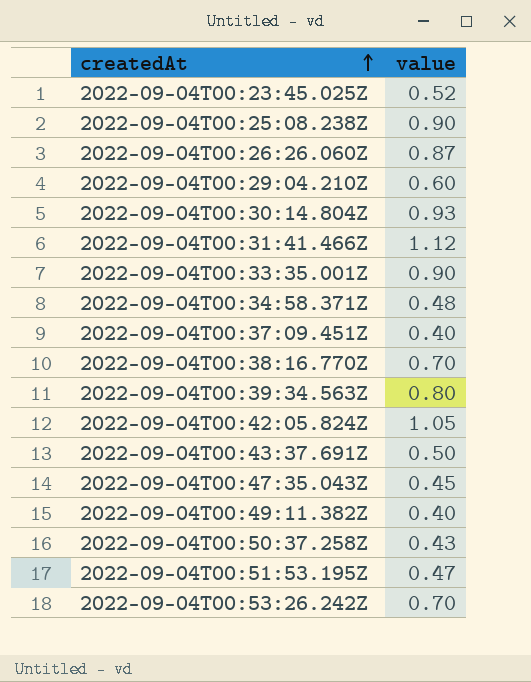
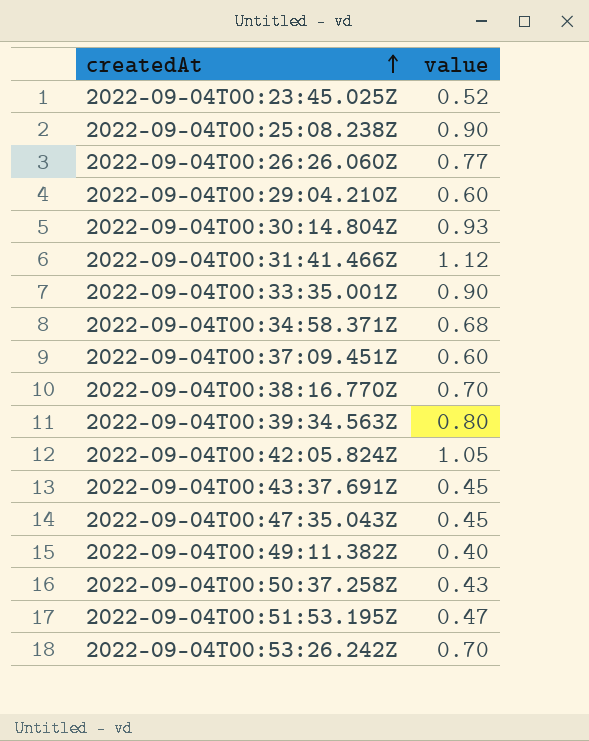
2022-09-04T00:26:26.060Z | value: 0.87 -> 0.77
2022-09-04T00:34:58.371Z | value: 0.48 -> 0.68
2022-09-04T00:37:09.451Z | value: 0.40 -> 0.60
2022-09-04T00:43:37.691Z | value: 0.50 -> 0.45

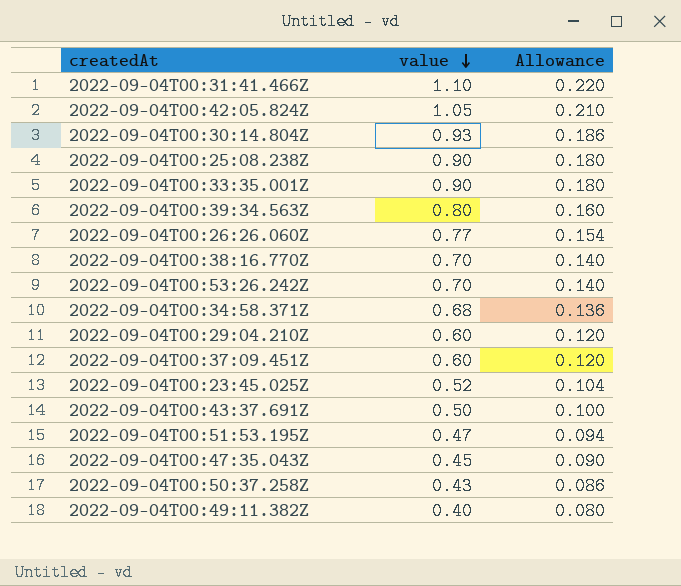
row order: createdAt ascending -> value descending
column Allowance | formula: none -> [value] * 0.2
2022-09-04T00:31:41.466Z | value: 1.12 -> 1.10
2022-09-04T00:43:37.691Z | value: 0.45 -> 0.50

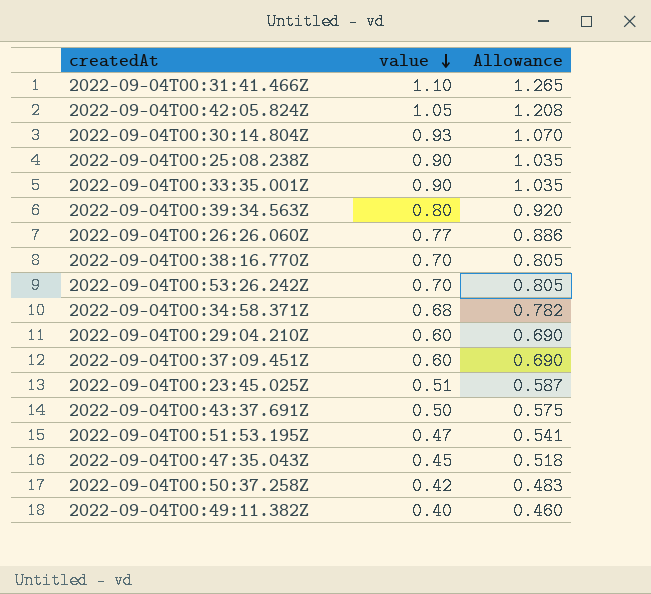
column Allowance | formula: [value] * 0.2 -> [value] * 1.15
2022-09-04T00:23:45.025Z | value: 0.52 -> 0.51
2022-09-04T00:50:37.258Z | value: 0.43 -> 0.42

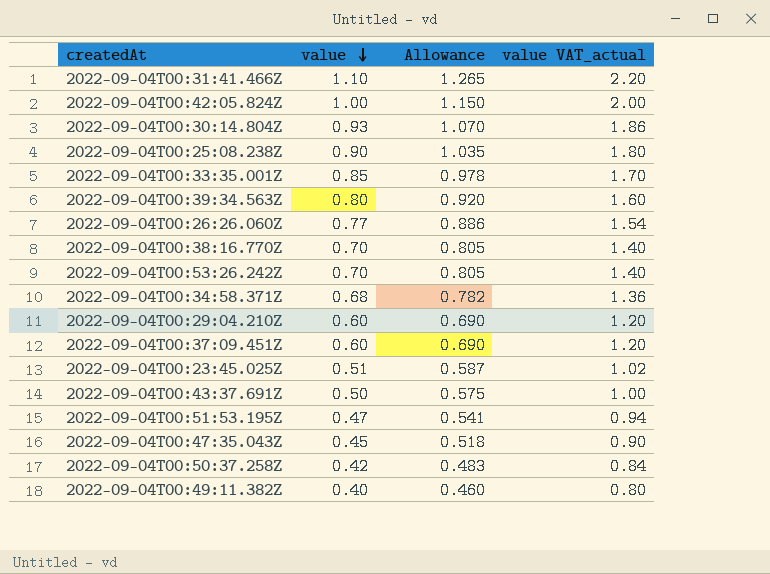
column value VAT_actual | formula: none -> [value] * 2
2022-09-04T00:42:05.824Z | value: 1.05 -> 1.00
2022-09-04T00:42:05.824Z | Allowance: 1.208 -> 1.150
2022-09-04T00:33:35.001Z | value: 0.90 -> 0.85
2022-09-04T00:33:35.001Z | Allowance: 1.035 -> 0.978

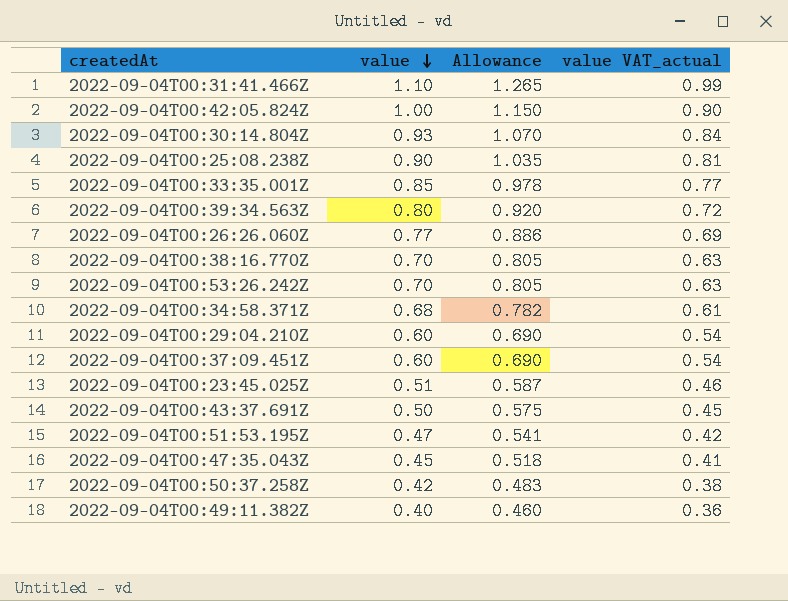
column value VAT_actual | formula: [value] * 2 -> [value] * 0.9

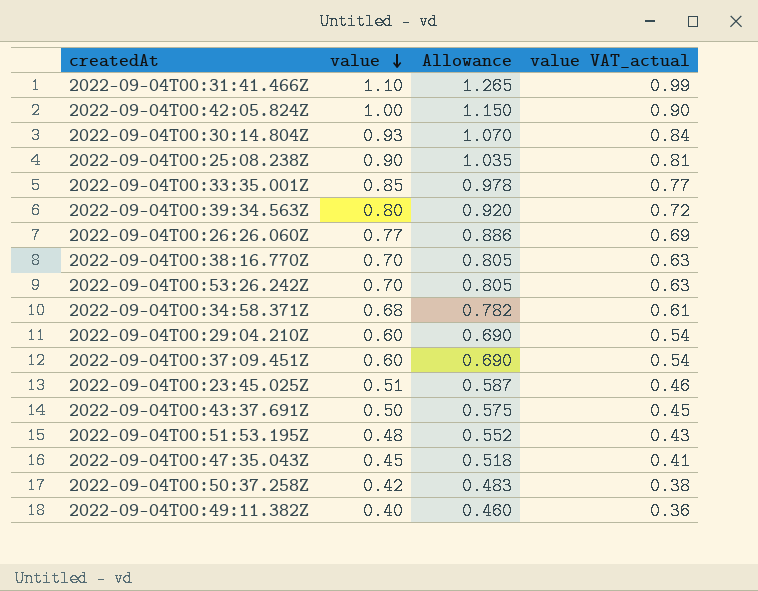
2022-09-04T00:51:53.195Z | value: 0.47 -> 0.48
2022-09-04T00:51:53.195Z | Allowance: 0.541 -> 0.552
2022-09-04T00:51:53.195Z | value VAT_actual: 0.42 -> 0.43

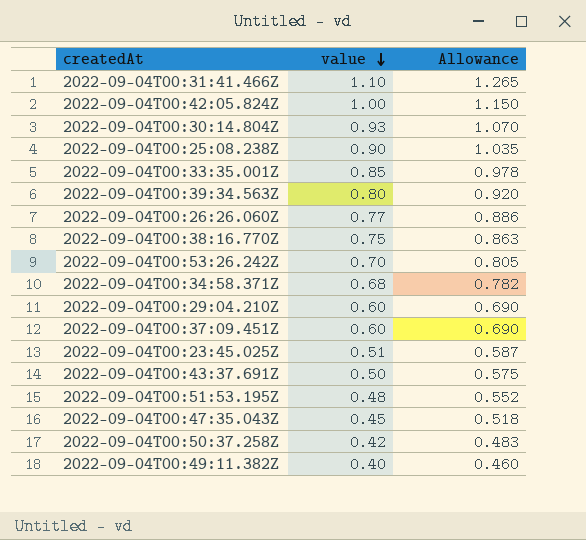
column value VAT_actual | formula: [value] * 0.9 -> none
2022-09-04T00:38:16.770Z | value: 0.70 -> 0.75
2022-09-04T00:38:16.770Z | Allowance: 0.805 -> 0.863

